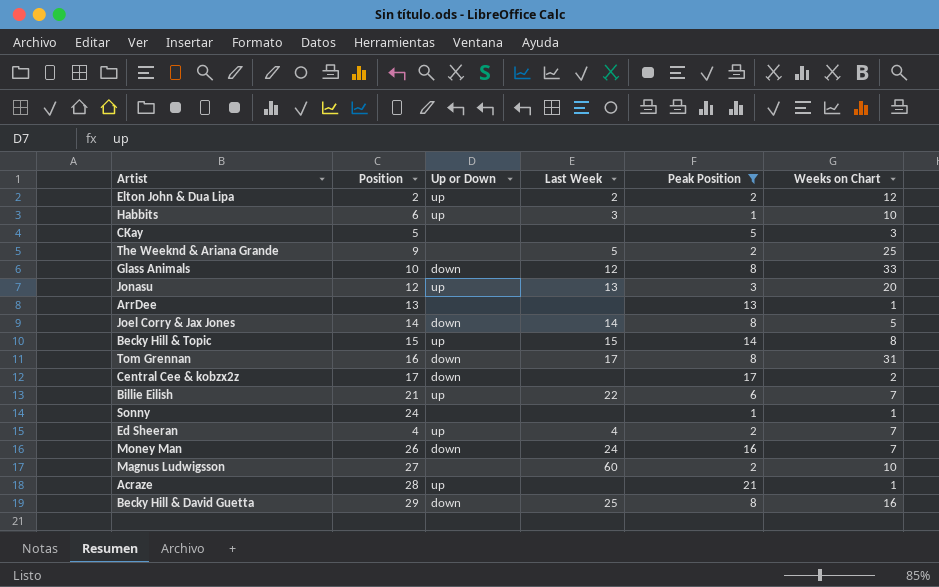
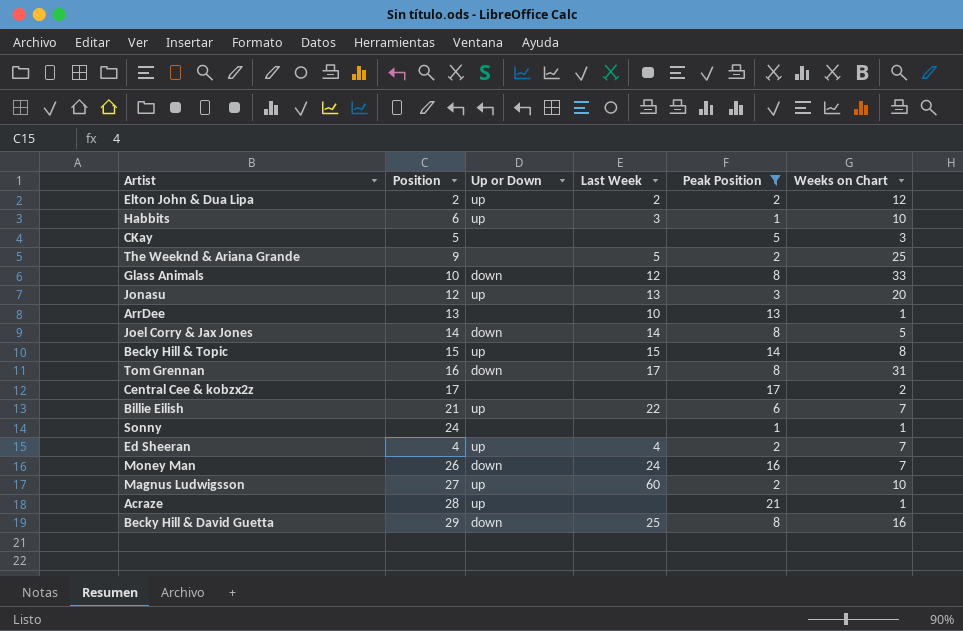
ArrDee | Last Week: none -> 10
Central Cee & kobzx2z | Up or Down: down -> none
Magnus Ludwigsson | Up or Down: none -> up

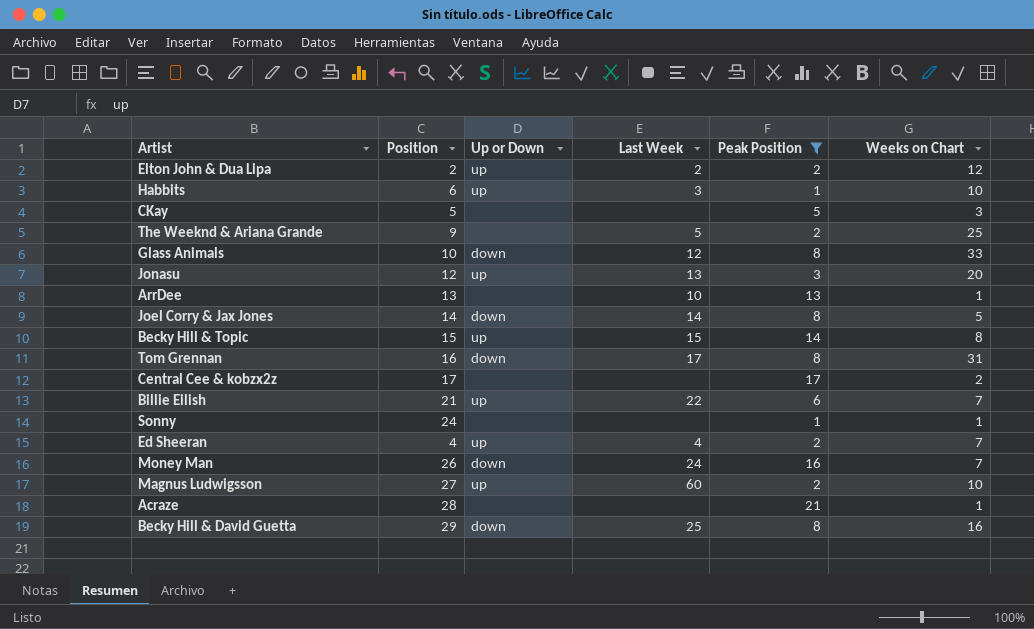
Acraze | Up or Down: up -> none

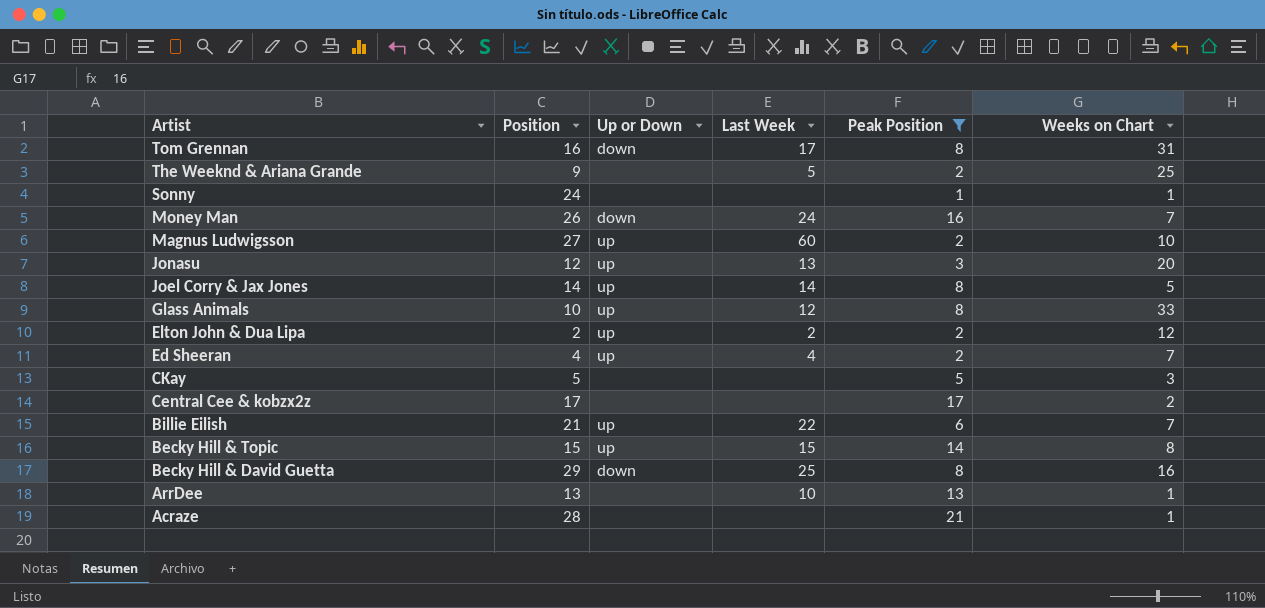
row order: none -> Artist descending
row Habbits: 6 | up | 3 | 1 | 10 -> none
Joel Corry & Jax Jones | Up or Down: down -> up
Glass Animals | Up or Down: down -> up

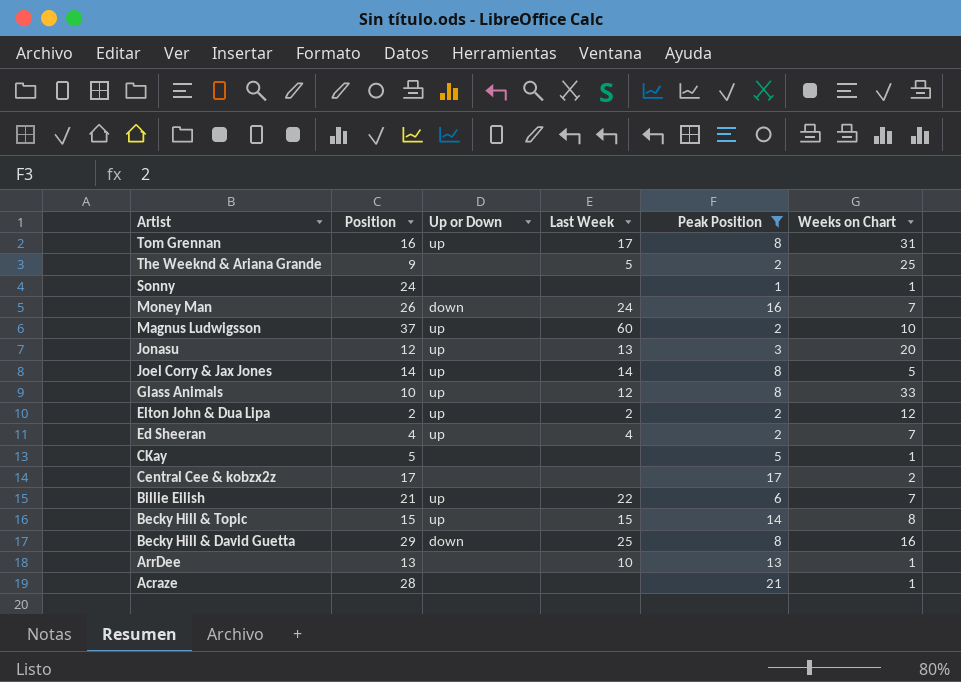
Tom Grennan | Up or Down: down -> up
Magnus Ludwigsson | Position: 27 -> 37
CKay | Weeks on Chart: 3 -> 1

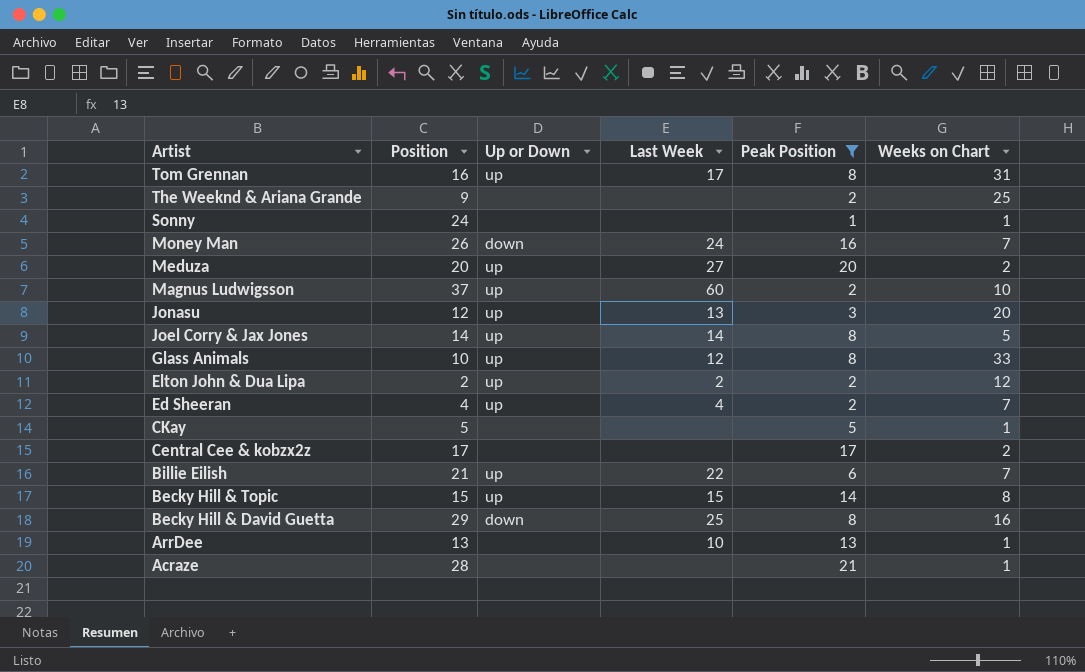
The Weeknd & Ariana Grande | Last Week: 5 -> none
row Meduza: none -> 20 | up | 27 | 20 | 2

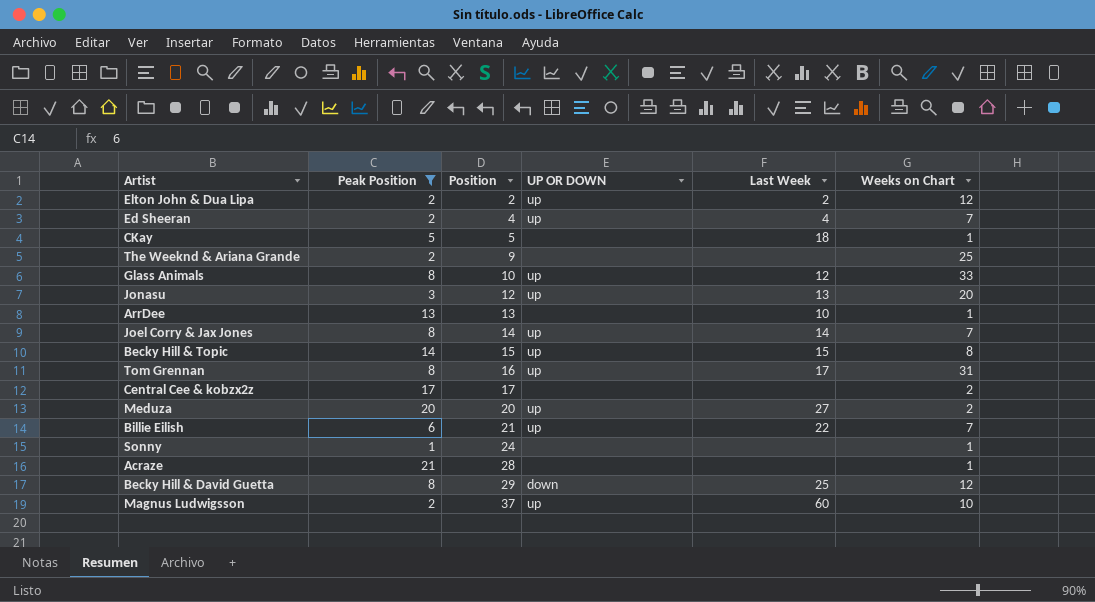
row order: Artist descending -> Position ascending
column Peak Position | position: 5 -> 2
column name: Up or Down -> UP OR DOWN
row Money Man: 26 | down | 24 | 16 | 7 -> none
CKay | Last Week: none -> 18
Joel Corry & Jax Jones | Weeks on Chart: 5 -> 7
Becky Hill & David Guetta | Weeks on Chart: 16 -> 12

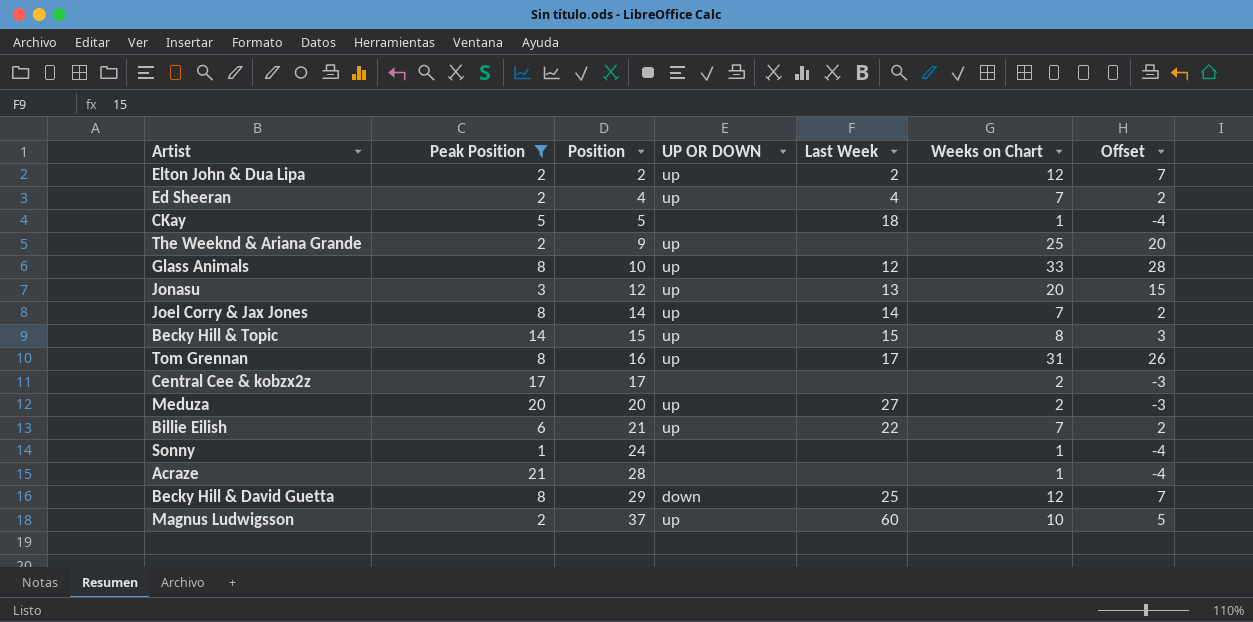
column Offset | formula: none -> [Weeks on Chart] - 5
row ArrDee: 13 | 13 | none | 10 | 1 -> none
The Weeknd & Ariana Grande | UP OR DOWN: none -> up

